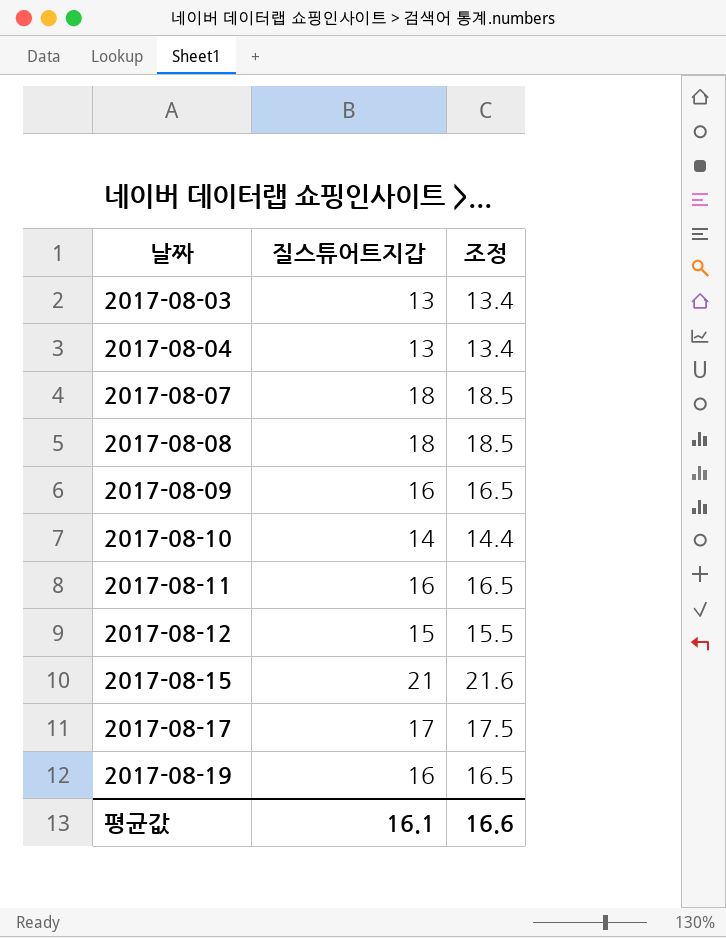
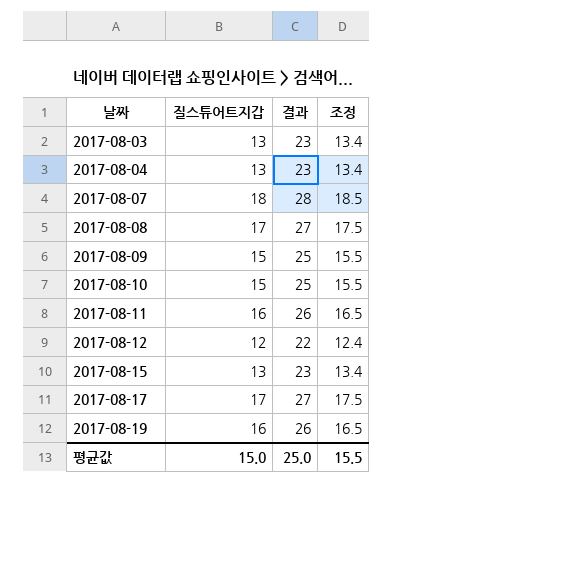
column 결과 | formula: none -> [질스튜어트지갑] + 10
2017-08-08 | 질스튜어트지갑: 18 -> 17
2017-08-08 | 조정: 18.5 -> 17.5
2017-08-09 | 질스튜어트지갑: 16 -> 15
2017-08-09 | 조정: 16.5 -> 15.5
2017-08-10 | 질스튜어트지갑: 14 -> 15
2017-08-10 | 조정: 14.4 -> 15.5
2017-08-12 | 질스튜어트지갑: 15 -> 12
2017-08-12 | 조정: 15.5 -> 12.4
2017-08-15 | 질스튜어트지갑: 21 -> 13
2017-08-15 | 조정: 21.6 -> 13.4
평균값 | 질스튜어트지갑: 16.1 -> 15.0
평균값 | 조정: 16.6 -> 15.5

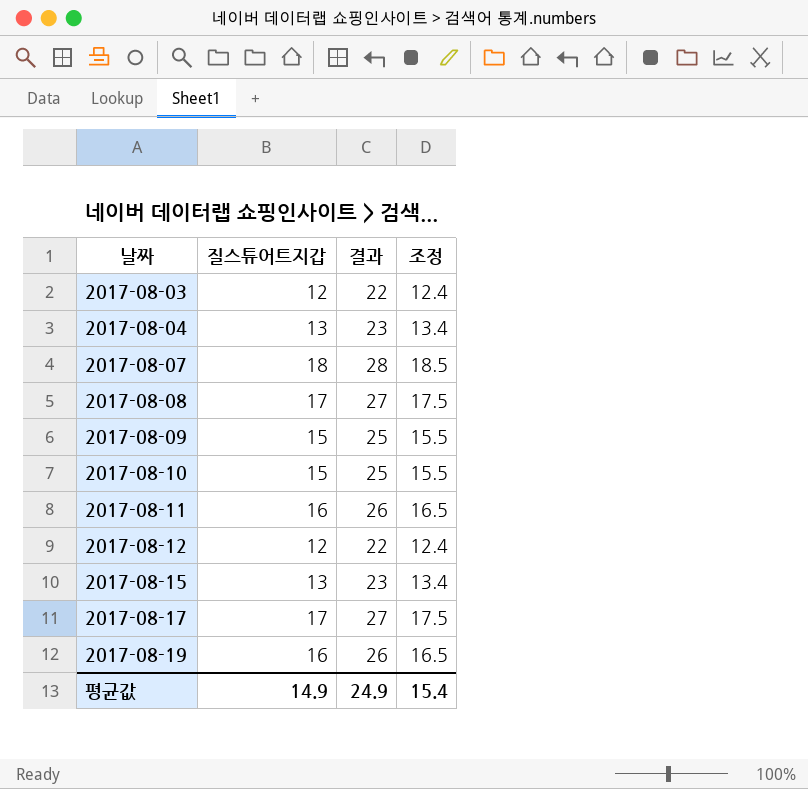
2017-08-03 | 질스튜어트지갑: 13 -> 12
2017-08-03 | 결과: 23 -> 22
2017-08-03 | 조정: 13.4 -> 12.4
평균값 | 질스튜어트지갑: 15.0 -> 14.9
평균값 | 결과: 25.0 -> 24.9
평균값 | 조정: 15.5 -> 15.4

